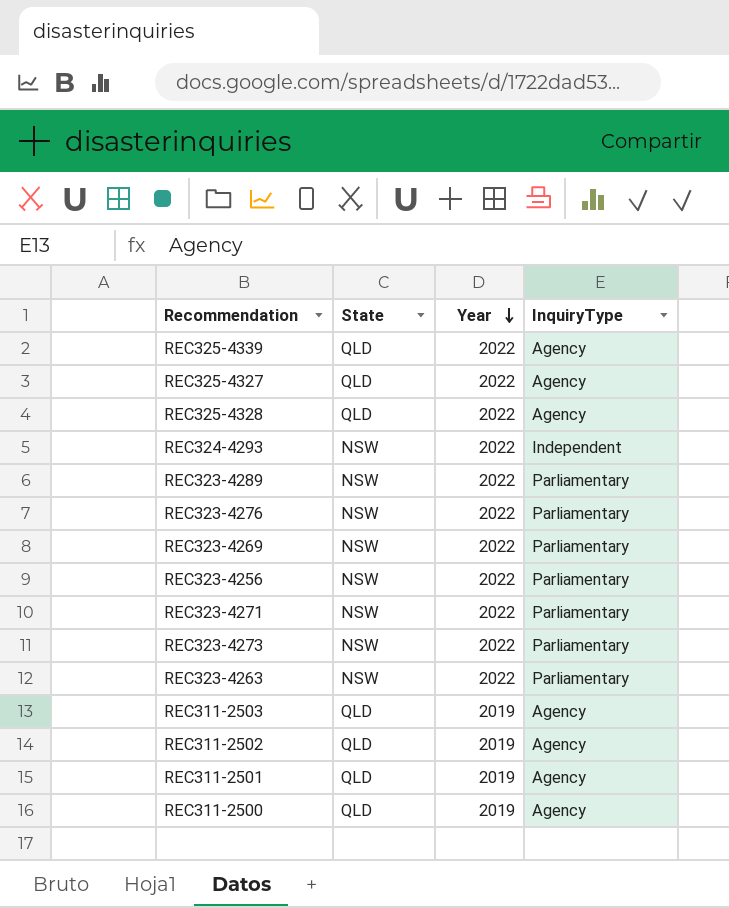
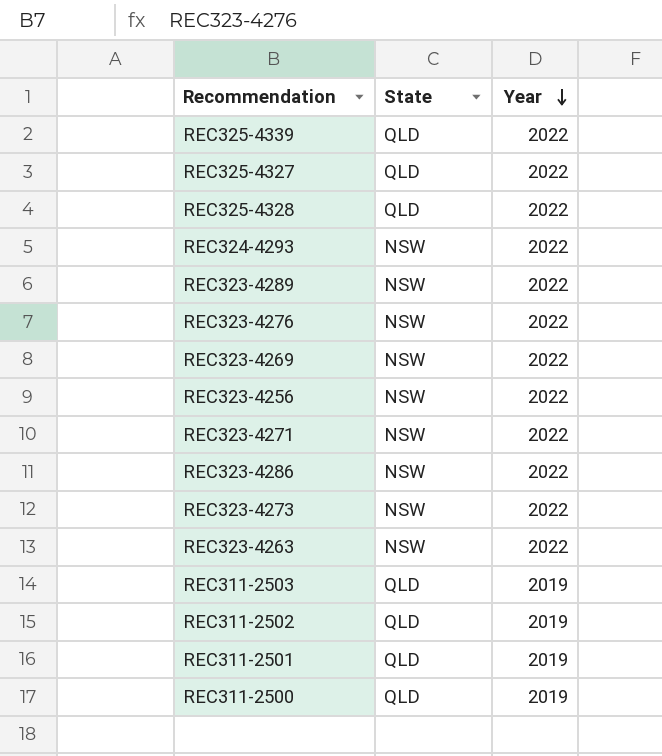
column InquiryType | position: 4 -> none
row REC323-4286: none -> NSW | 2022

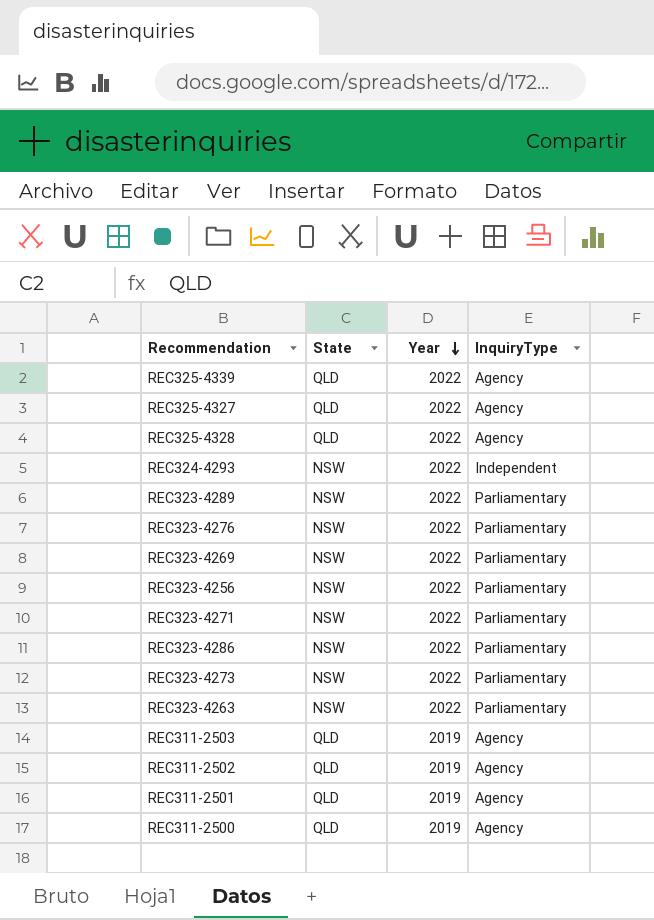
column InquiryType | position: none -> 4

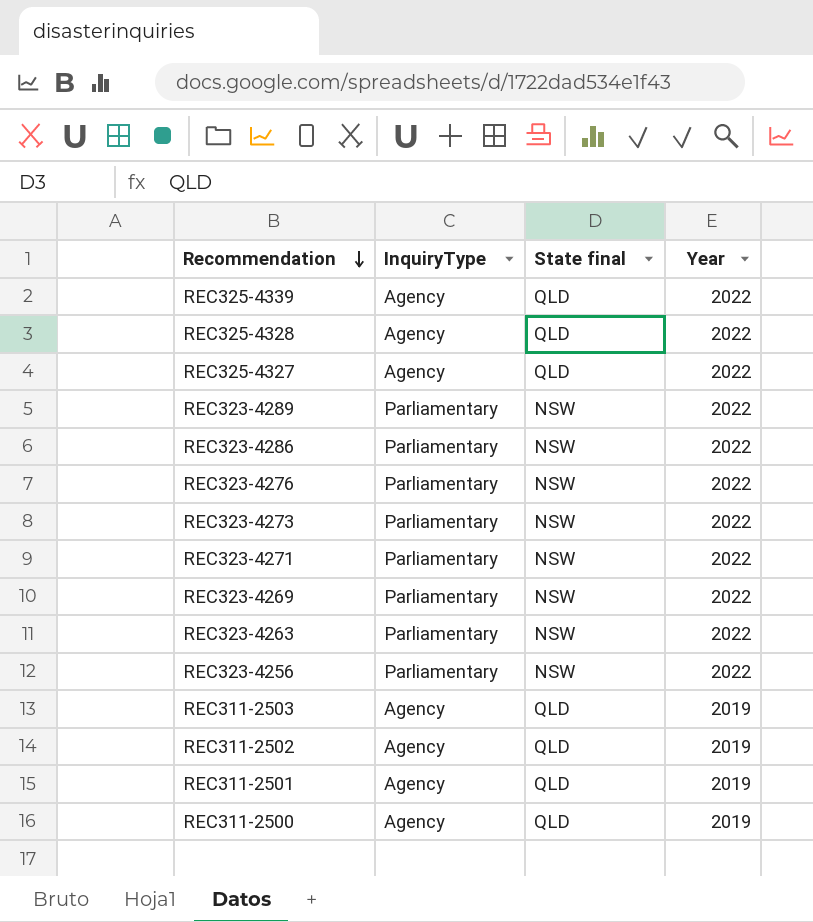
row order: Year descending -> Recommendation descending
column InquiryType | position: 4 -> 2
column name: State -> State final
row REC324-4293: NSW | 2022 | Independent -> none

